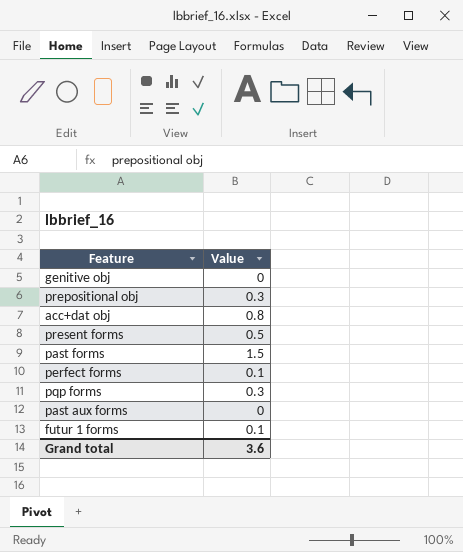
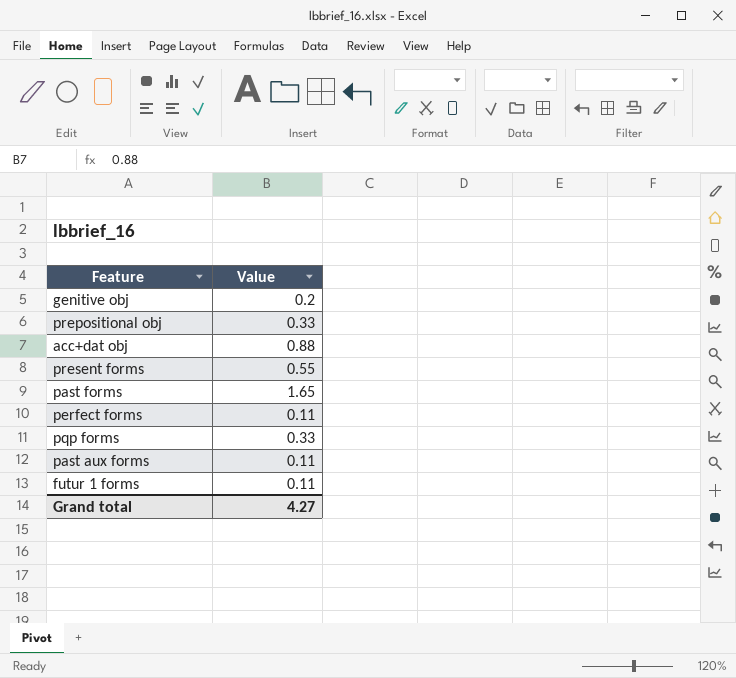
genitive obj | Value: 0 -> 0.2
prepositional obj | Value: 0.3 -> 0.33
acc+dat obj | Value: 0.8 -> 0.88
present forms | Value: 0.5 -> 0.55
past forms | Value: 1.5 -> 1.65
perfect forms | Value: 0.1 -> 0.11
pqp forms | Value: 0.3 -> 0.33
past aux forms | Value: 0 -> 0.11
futur 1 forms | Value: 0.1 -> 0.11
Grand total | Value: 3.6 -> 4.27

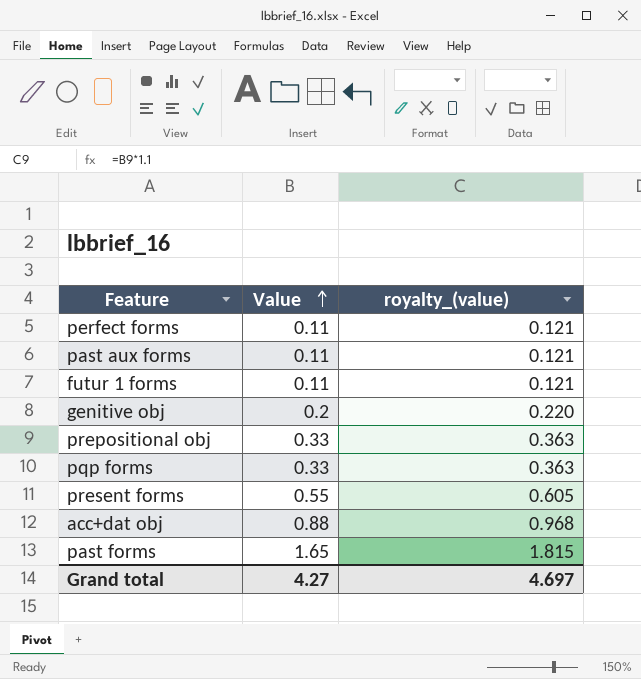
row order: none -> Value ascending
column royalty_(value) | formula: none -> [Value] * 1.1

